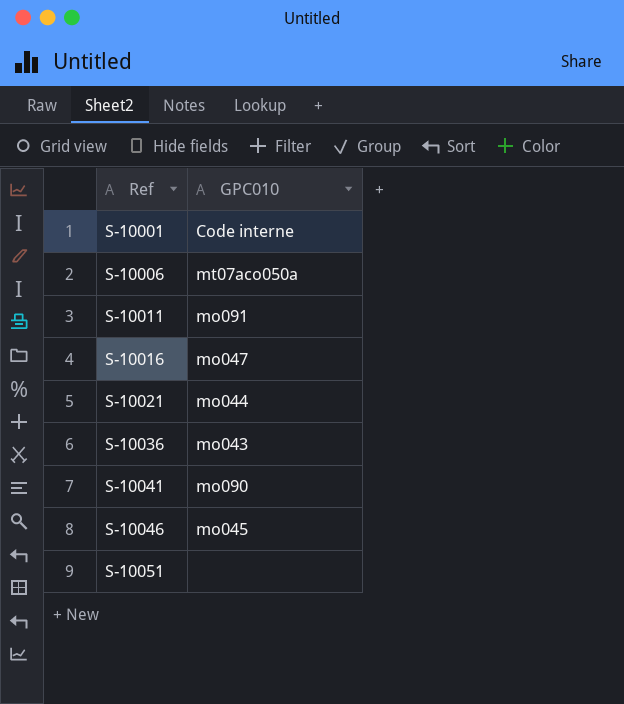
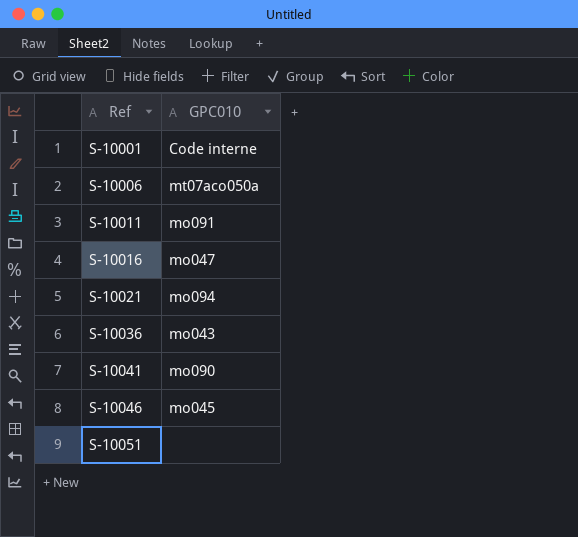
S-10021 | GPC010: mo044 -> mo094

